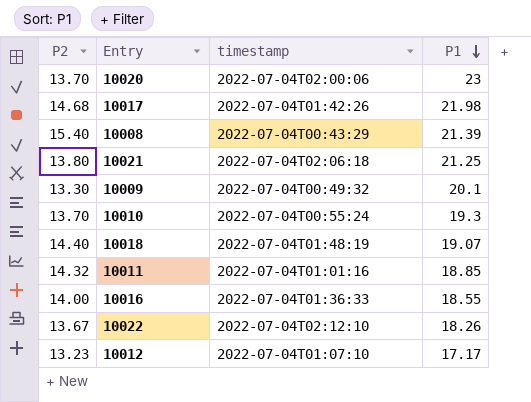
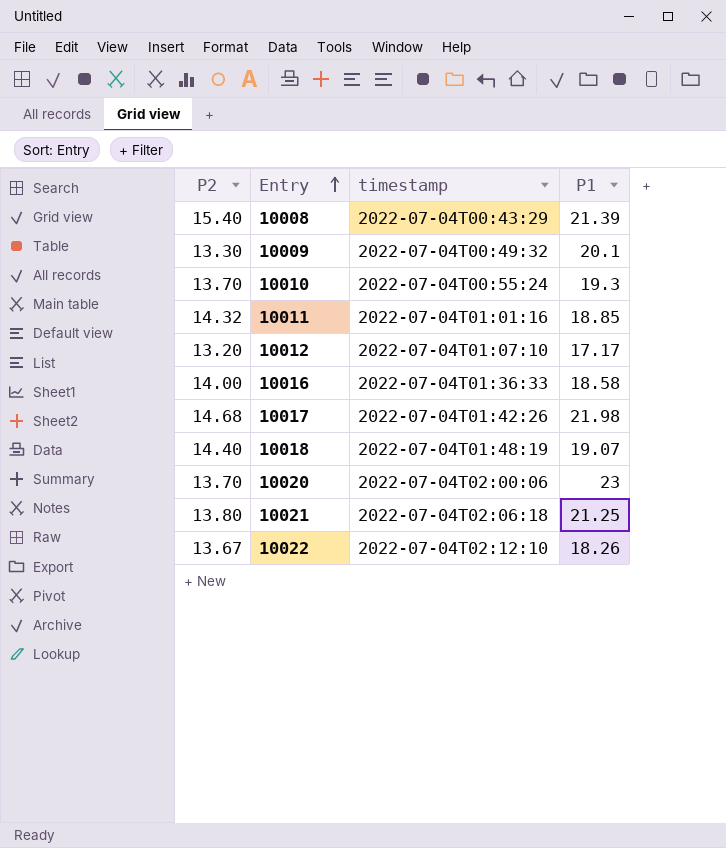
row order: P1 descending -> Entry ascending
10012 | P2: 13.23 -> 13.20
10016 | P1: 18.55 -> 18.58

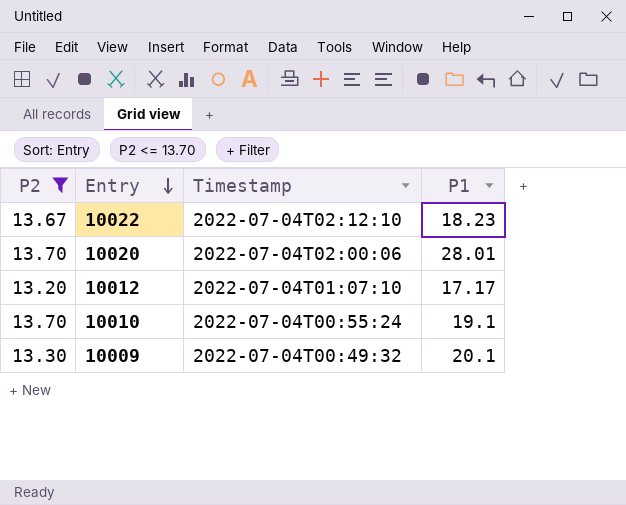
filter: none -> P2 <= 13.70
row order: Entry ascending -> Entry descending
column name: timestamp -> Timestamp
10022 | P1: 18.26 -> 18.23
10020 | P1: 23 -> 28.01
10010 | P1: 19.3 -> 19.1

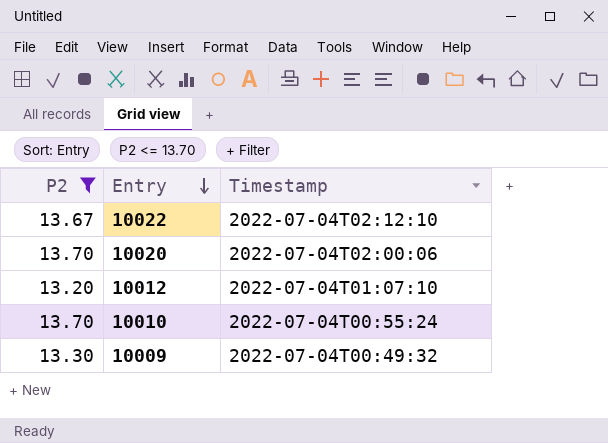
column P1 | position: 4 -> none

